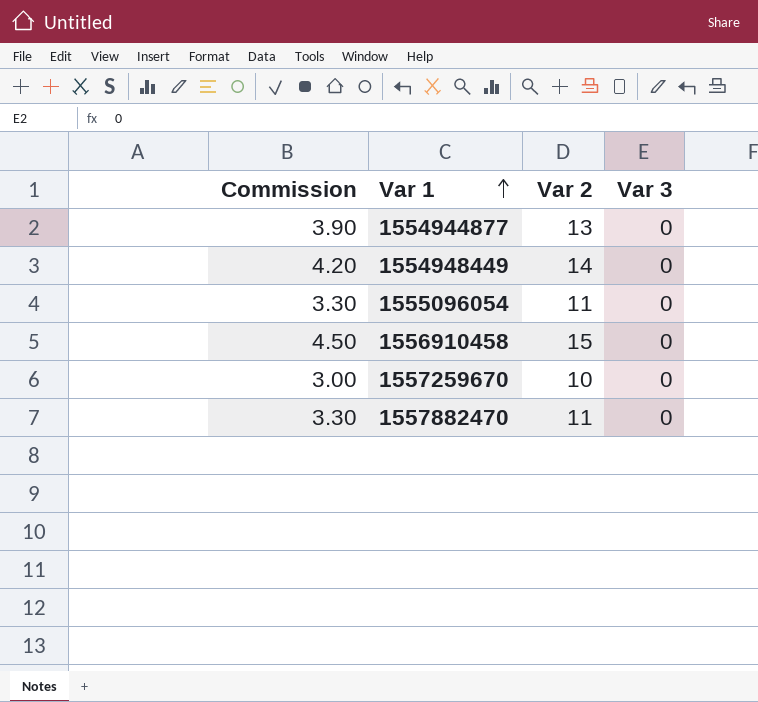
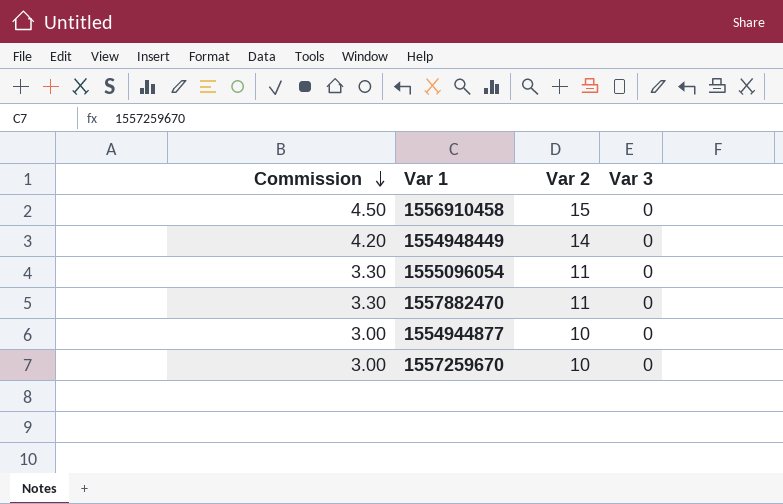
row order: Var 1 ascending -> Commission descending
1554944877 | Commission: 3.90 -> 3.00
1554944877 | Var 2: 13 -> 10

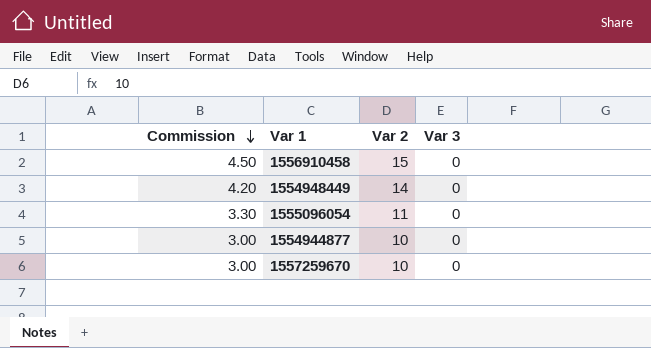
row 1557882470: 3.30 | 11 | 0 -> none

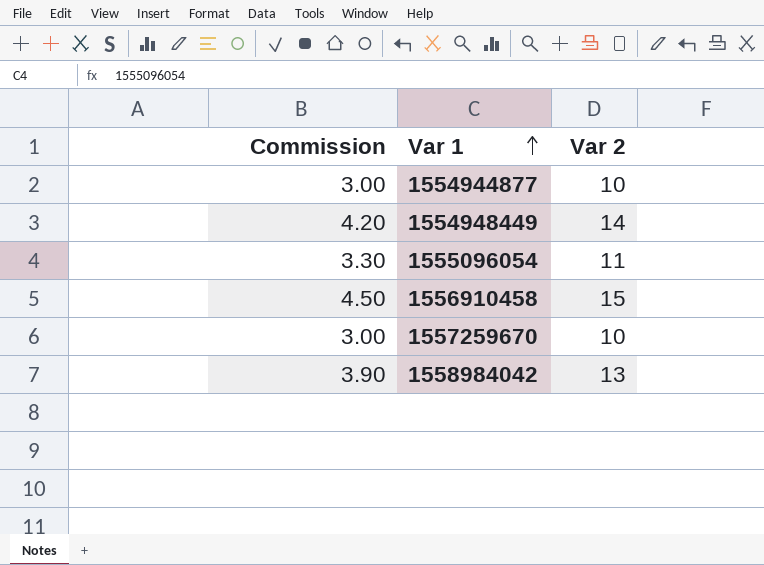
row order: Commission descending -> Var 1 ascending
column Var 3 | position: 4 -> none
row 1558984042: none -> 3.90 | 13

